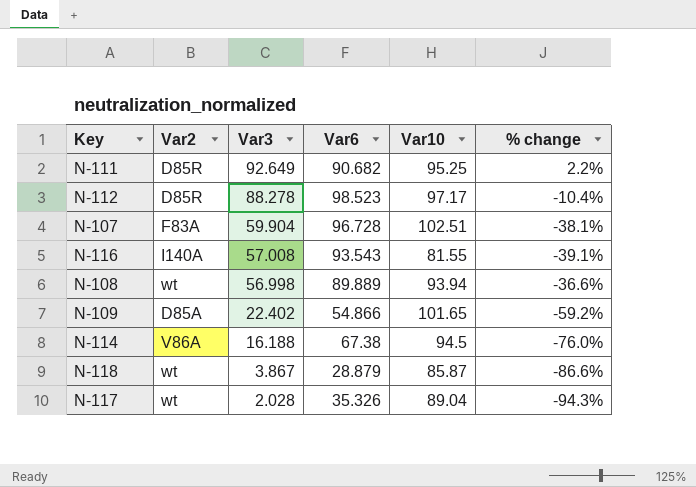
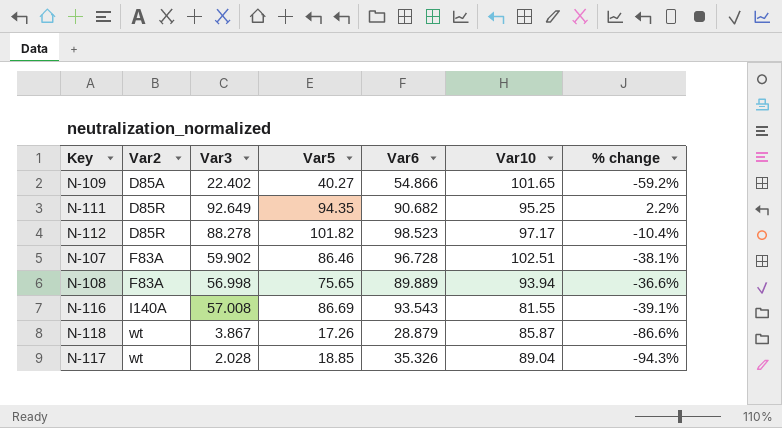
row order: Var3 descending -> Var2 ascending
column Var5 | position: none -> 4
row N-114: V86A | 16.188 | 67.38 | 94.5 | -76.0% -> none
N-107 | Var3: 59.904 -> 59.902
N-108 | Var2: wt -> F83A

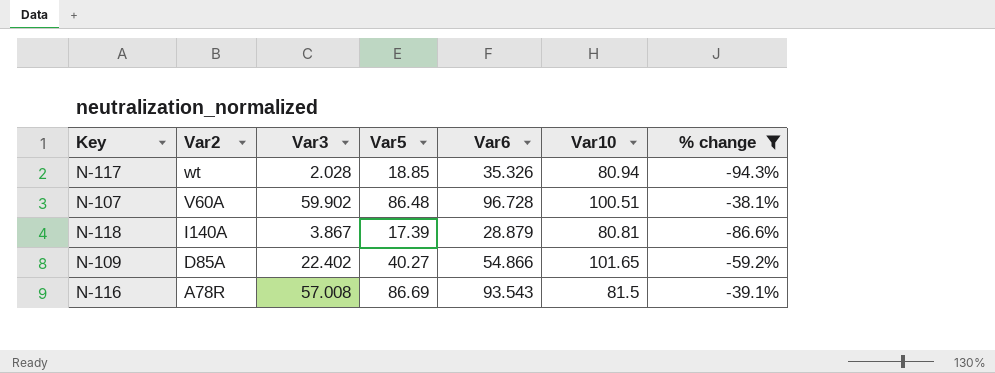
filter: none -> % change <= -38.1%
row order: Var2 ascending -> Var2 descending
N-117 | Var10: 89.04 -> 80.94
N-107 | Var2: F83A -> V60A
N-107 | Var5: 86.46 -> 86.48
N-107 | Var10: 102.51 -> 100.51
N-118 | Var2: wt -> I140A
N-118 | Var5: 17.26 -> 17.39
N-118 | Var10: 85.87 -> 80.81
N-116 | Var2: I140A -> A78R
N-116 | Var10: 81.55 -> 81.5

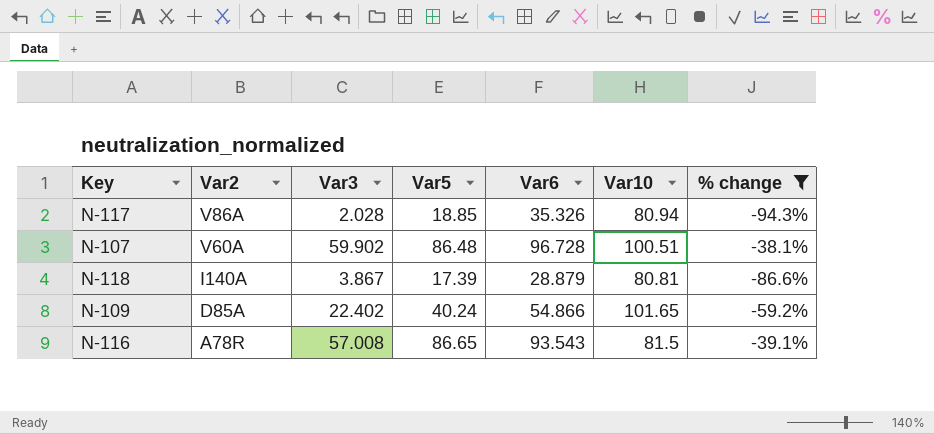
N-117 | Var2: wt -> V86A
N-109 | Var5: 40.27 -> 40.24
N-116 | Var5: 86.69 -> 86.65

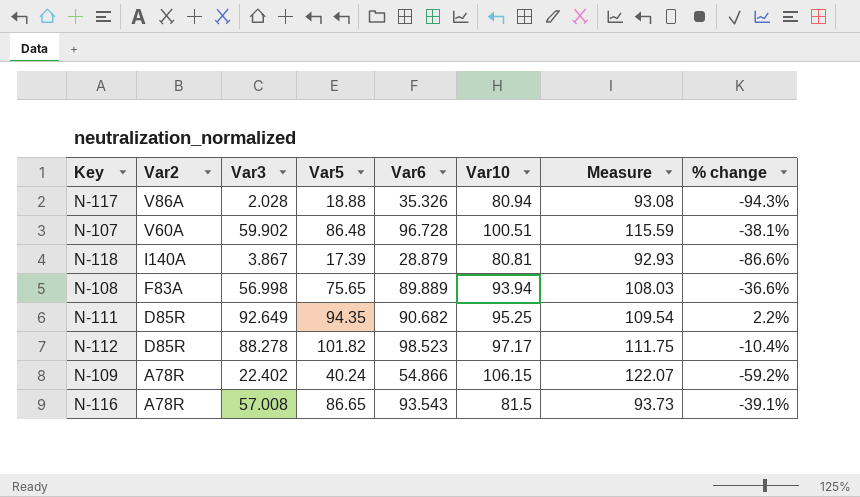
filter: % change <= -38.1% -> none
column Measure | formula: none -> [Var10] * 1.15
N-117 | Var5: 18.85 -> 18.88
N-109 | Var2: D85A -> A78R
N-109 | Var10: 101.65 -> 106.15

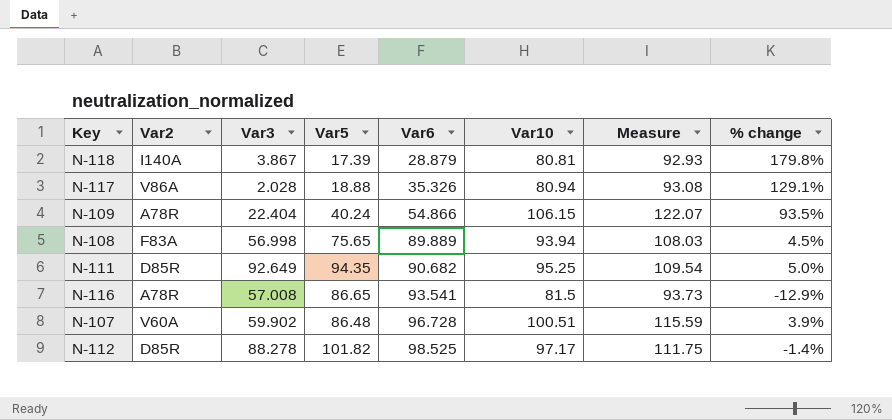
row order: Var2 descending -> Var6 ascending
column % change | formula: ([Var3] - [Var6]) / [Var6] -> ([Var10] - [Var6]) / [Var6]
N-109 | Var3: 22.402 -> 22.404
N-116 | Var6: 93.543 -> 93.541
N-112 | Var6: 98.523 -> 98.525

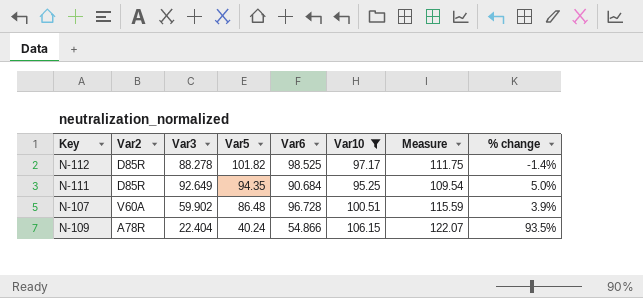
filter: none -> Var10 >= 95.25
row order: Var6 ascending -> Var5 descending
N-111 | Var6: 90.682 -> 90.684

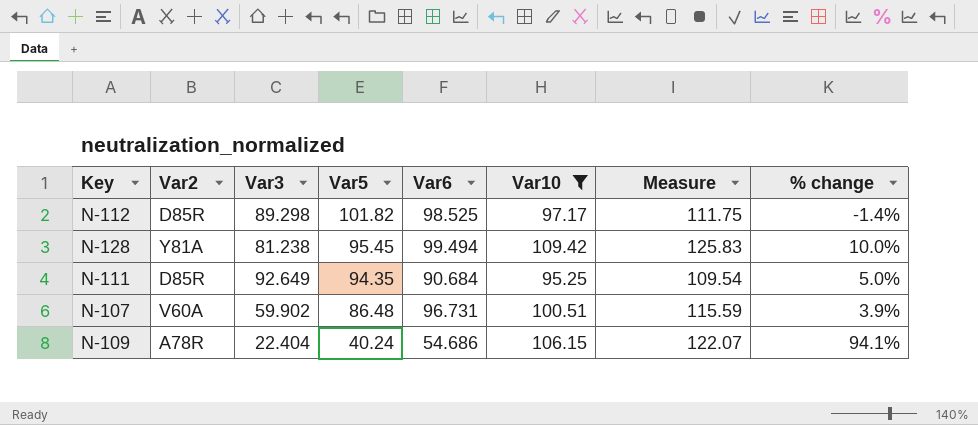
N-112 | Var3: 88.278 -> 89.298
row N-128: none -> Y81A | 81.238 | 95.45 | 99.494 | 109.42 | 125.83 | 10.0%
N-107 | Var6: 96.728 -> 96.731
N-109 | Var6: 54.866 -> 54.686
N-109 | % change: 93.5% -> 94.1%

